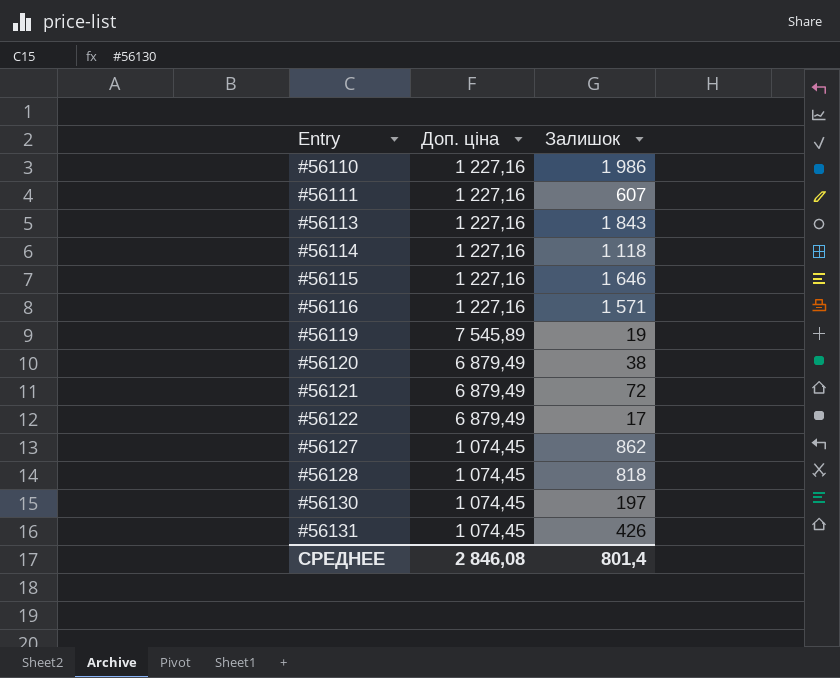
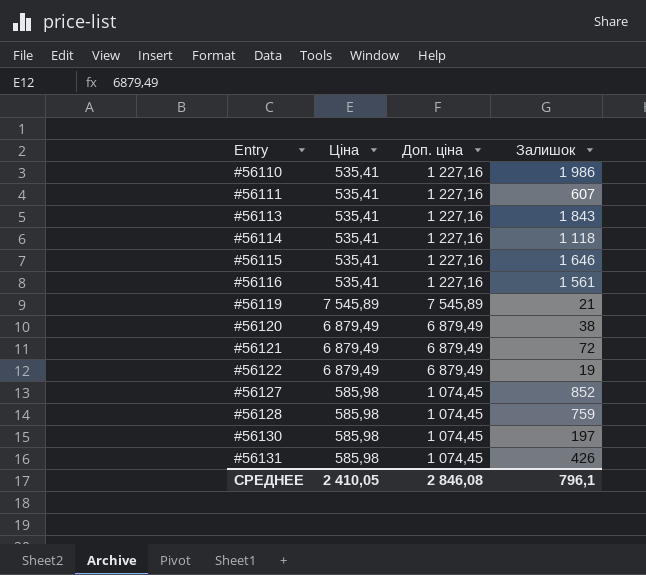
column Ціна | position: none -> 2
#56116 | Залишок: 1 571 -> 1 561
#56119 | Залишок: 19 -> 21
#56122 | Залишок: 17 -> 19
#56127 | Залишок: 862 -> 852
#56128 | Залишок: 818 -> 759
СРЕДНЕЕ | Залишок: 801,4 -> 796,1

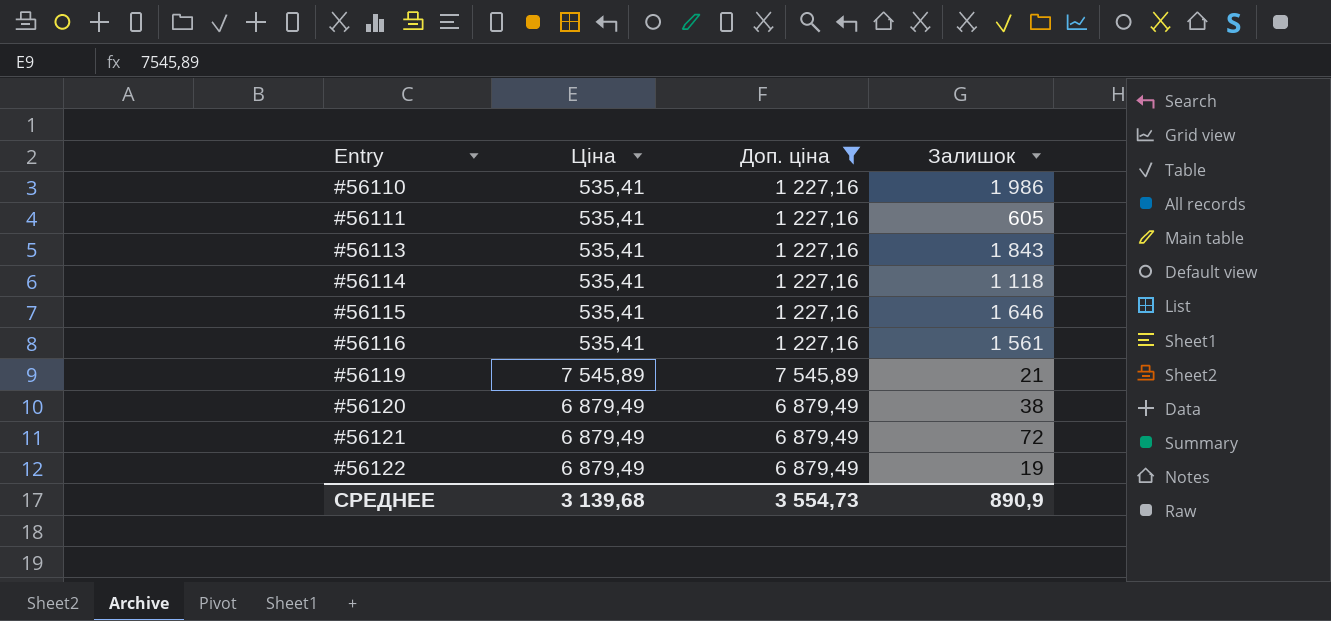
filter: none -> Доп. ціна != 1 074,45
#56111 | Залишок: 607 -> 605
СРЕДНЕЕ | Ціна: 2 410,05 -> 3 139,68
СРЕДНЕЕ | Доп. ціна: 2 846,08 -> 3 554,73
СРЕДНЕЕ | Залишок: 796,1 -> 890,9

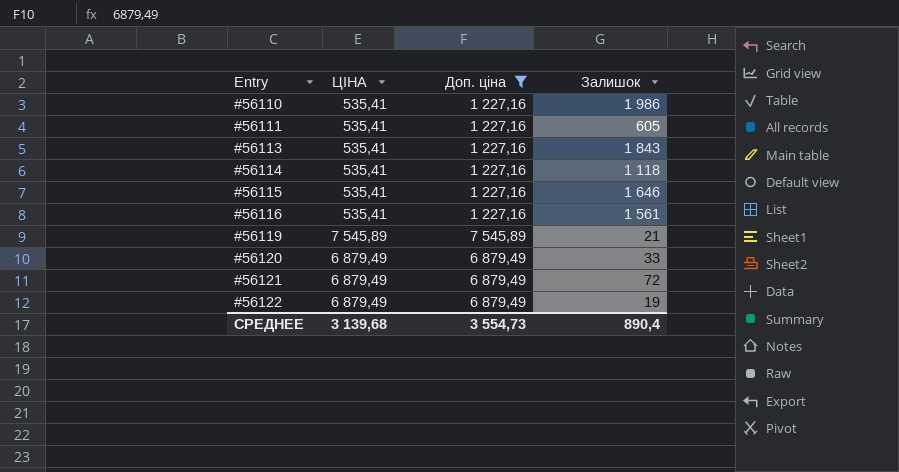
column name: Ціна -> ЦІНА
#56120 | Залишок: 38 -> 33
СРЕДНЕЕ | Залишок: 890,9 -> 890,4

